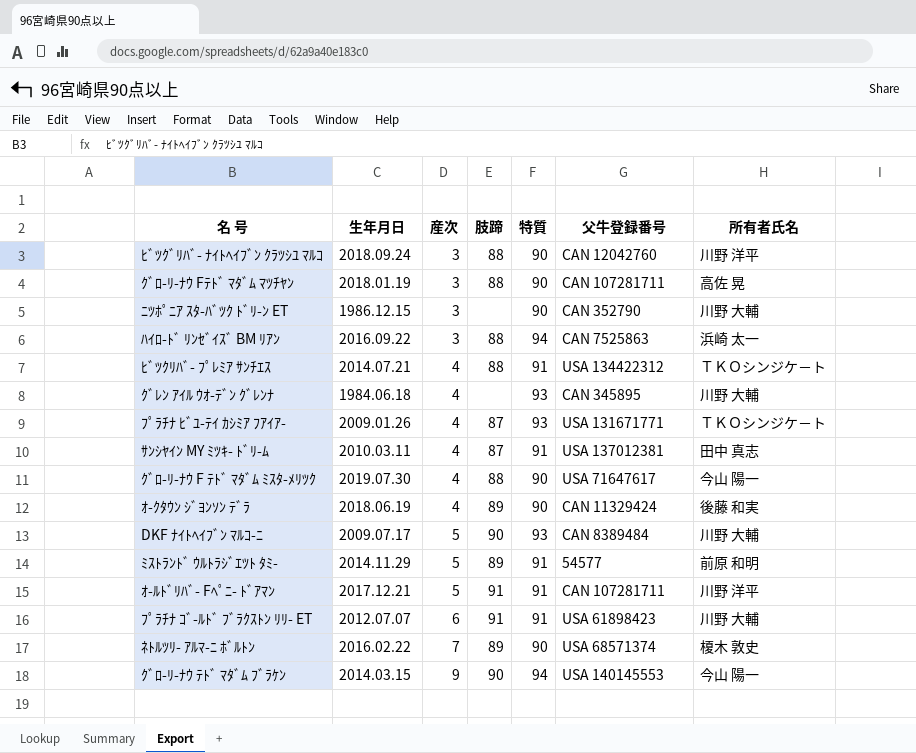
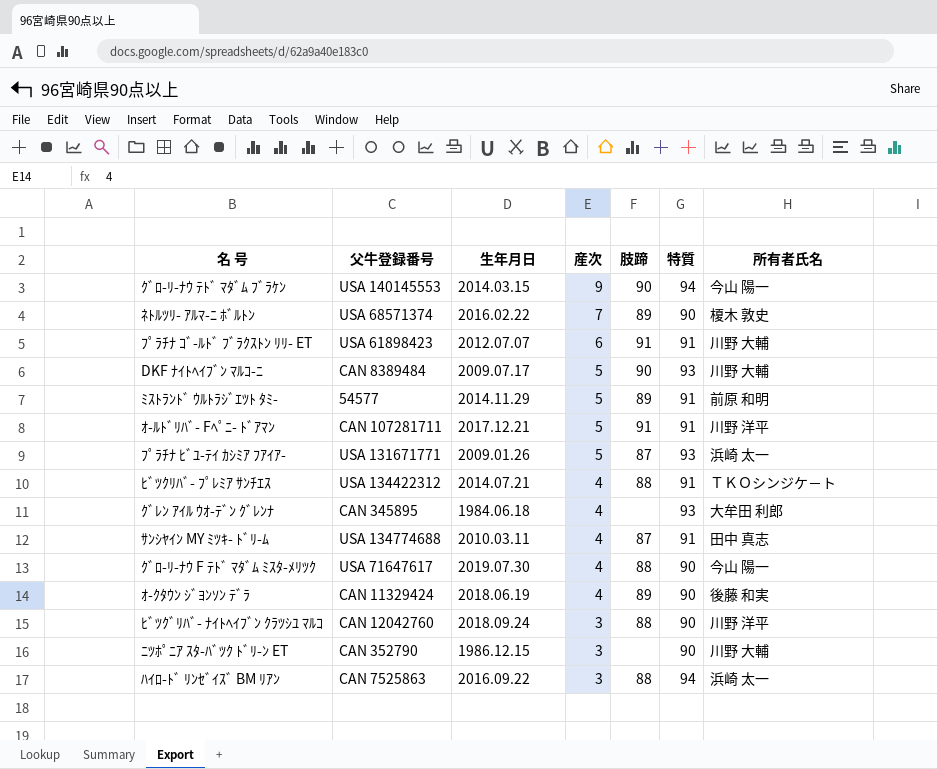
row order: 産次 ascending -> 産次 descending
column 父牛登録番号 | position: 6 -> 2
row ｸﾞﾛ-ﾘ-ﾅｳ Fﾃﾄﾞ ﾏﾀﾞﾑ ﾏﾂﾁﾔﾝ: 2018.01.19 | 3 | 88 | 90 | CAN 107281711 | 高佐 晃 -> none
ﾌﾟﾗﾁﾅ ﾋﾞﾕ-ﾃｲ ｶｼﾐｱ ﾌｱｲｱ- | 産次: 4 -> 5
ﾌﾟﾗﾁﾅ ﾋﾞﾕ-ﾃｲ ｶｼﾐｱ ﾌｱｲｱ- | 所有者氏名: ＴＫＯシンジケ－ト -> 浜崎 太一
ｸﾞﾚﾝ ｱｲﾙ ｳｵ-ﾃﾞﾝ ｸﾞﾚﾝﾅ | 所有者氏名: 川野 大輔 -> 大牟田 利郎
ｻﾝｼﾔｲﾝ MY ﾐﾂｷ- ﾄﾞﾘ-ﾑ | 父牛登録番号: USA 137012381 -> USA 134774688

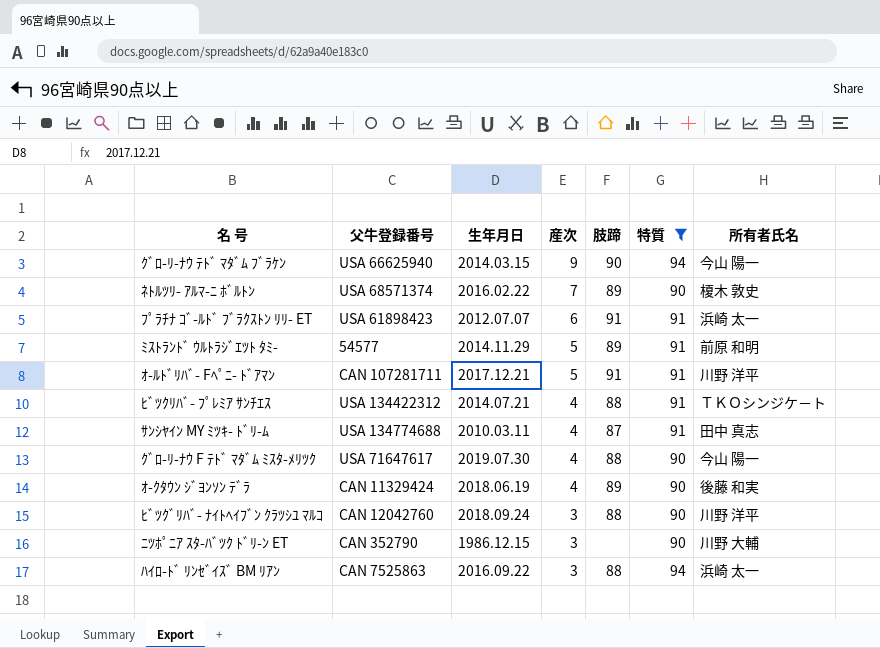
filter: none -> 特質 != 93
ｸﾞﾛ-ﾘ-ﾅｳ ﾃﾄﾞ ﾏﾀﾞﾑ ﾌﾞﾗｹﾝ | 父牛登録番号: USA 140145553 -> USA 66625940
ﾌﾟﾗﾁﾅ ｺﾞ-ﾙﾄﾞ ﾌﾞﾗｸｽﾄﾝ ﾘﾘ- ET | 所有者氏名: 川野 大輔 -> 浜崎 太一

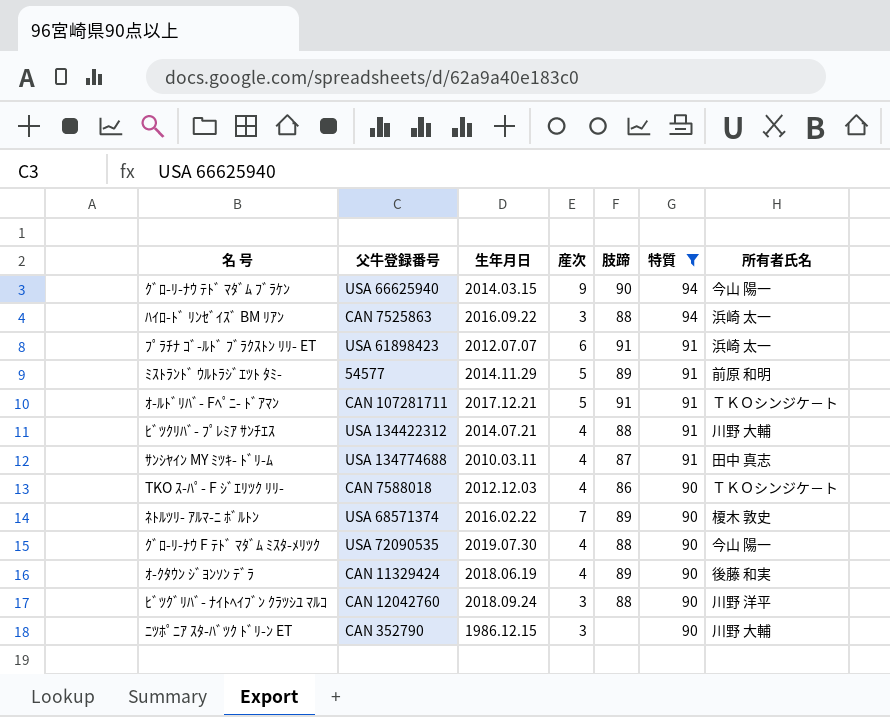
row order: 産次 descending -> 特質 descending
ｵ-ﾙﾄﾞﾘﾊﾞ- Fﾍﾟﾆ- ﾄﾞｱﾏﾝ | 所有者氏名: 川野 洋平 -> ＴＫＯシンジケ－ト
ﾋﾞﾂｸﾘﾊﾞ- ﾌﾟﾚﾐｱ ｻﾝﾁｴｽ | 所有者氏名: ＴＫＯシンジケ－ト -> 川野 大輔
row TKO ｽ-ﾊﾟ- F ｼﾞｴﾘﾂｸ ﾘﾘ-: none -> CAN 7588018 | 2012.12.03 | 4 | 86 | 90 | ＴＫＯシンジケ－ト
ｸﾞﾛ-ﾘ-ﾅｳ F ﾃﾄﾞ ﾏﾀﾞﾑ ﾐｽﾀ-ﾒﾘﾂｸ | 父牛登録番号: USA 71647617 -> USA 72090535

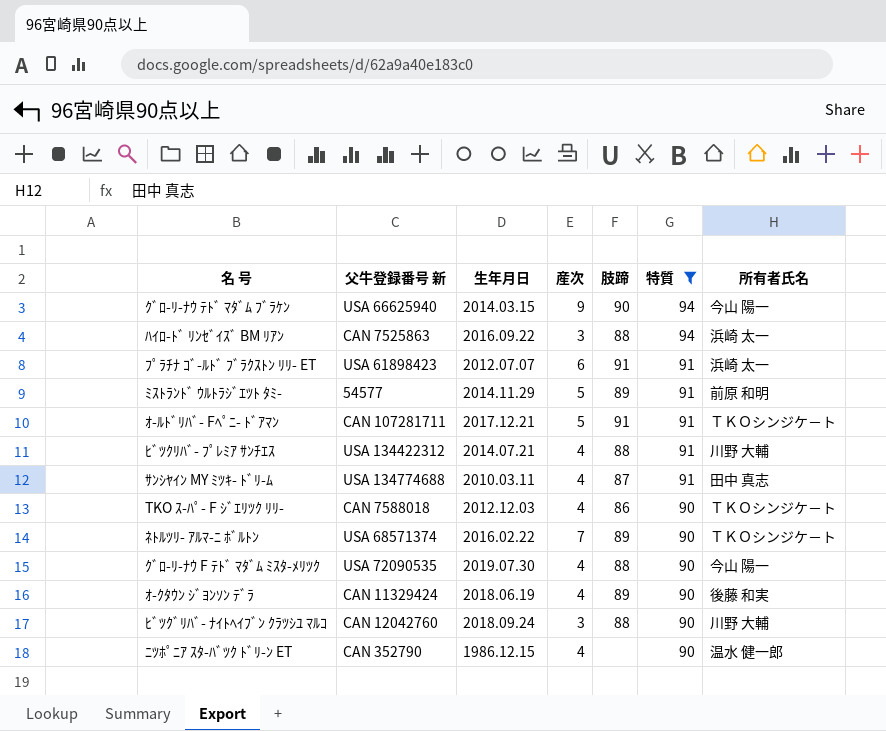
column name: 父牛登録番号 -> 父牛登録番号 新
ﾈﾄﾙﾂﾘ- ｱﾙﾏ-ﾆ ﾎﾞﾙﾄﾝ | 所有者氏名: 榎木 敦史 -> ＴＫＯシンジケ－ト
ﾋﾞﾂｸﾞﾘﾊﾞ- ﾅｲﾄﾍｲﾌﾞﾝ ｸﾗﾂｼﾕ ﾏﾙｺ | 所有者氏名: 川野 洋平 -> 川野 大輔
ﾆﾂﾎﾟﾆｱ ｽﾀ-ﾊﾞﾂｸ ﾄﾞﾘ-ﾝ ET | 産次: 3 -> 4
ﾆﾂﾎﾟﾆｱ ｽﾀ-ﾊﾞﾂｸ ﾄﾞﾘ-ﾝ ET | 所有者氏名: 川野 大輔 -> 温水 健一郎

